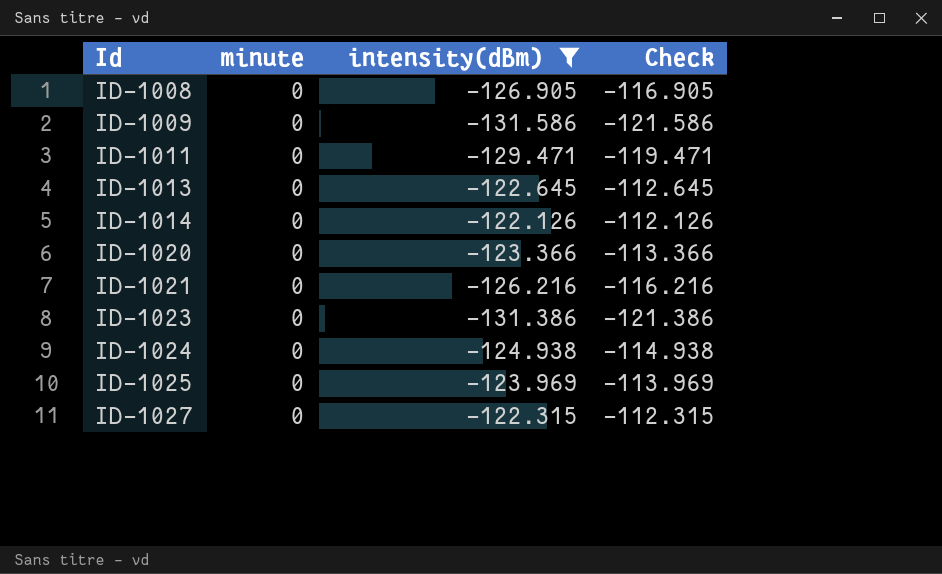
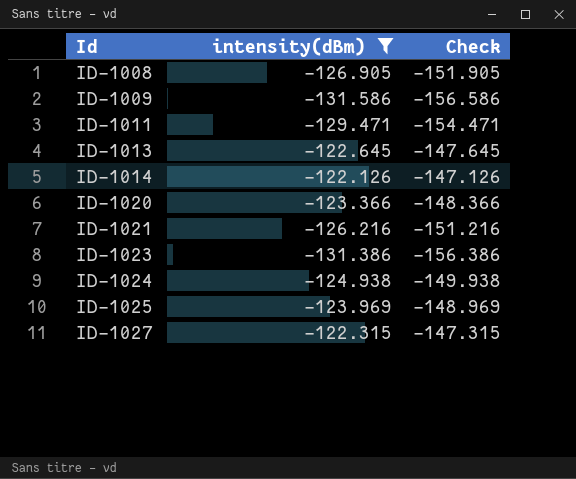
column minute | position: 2 -> none
column Check | formula: [intensity(dBm)] + 10 -> [intensity(dBm)] - 25

